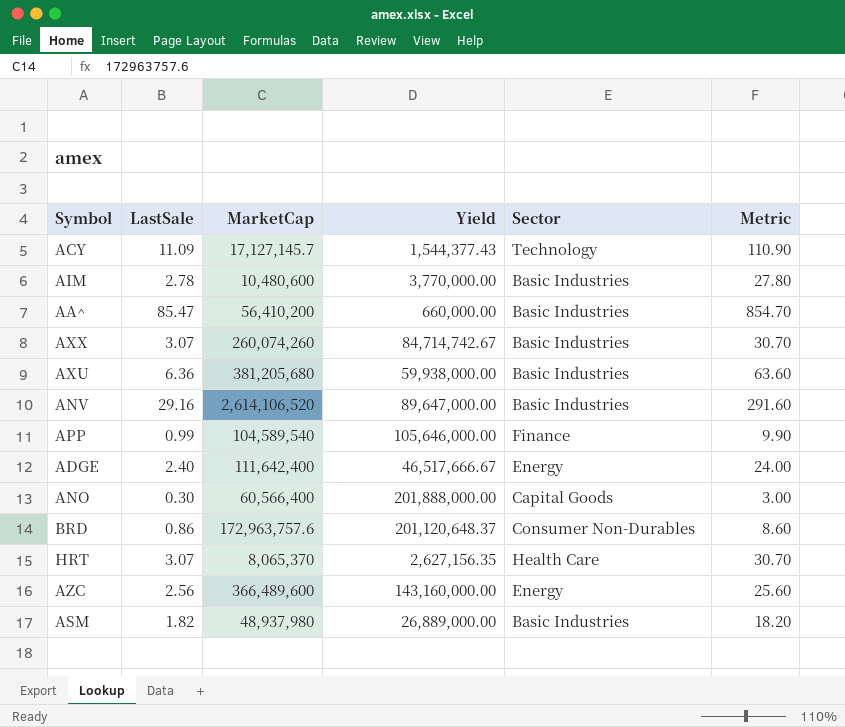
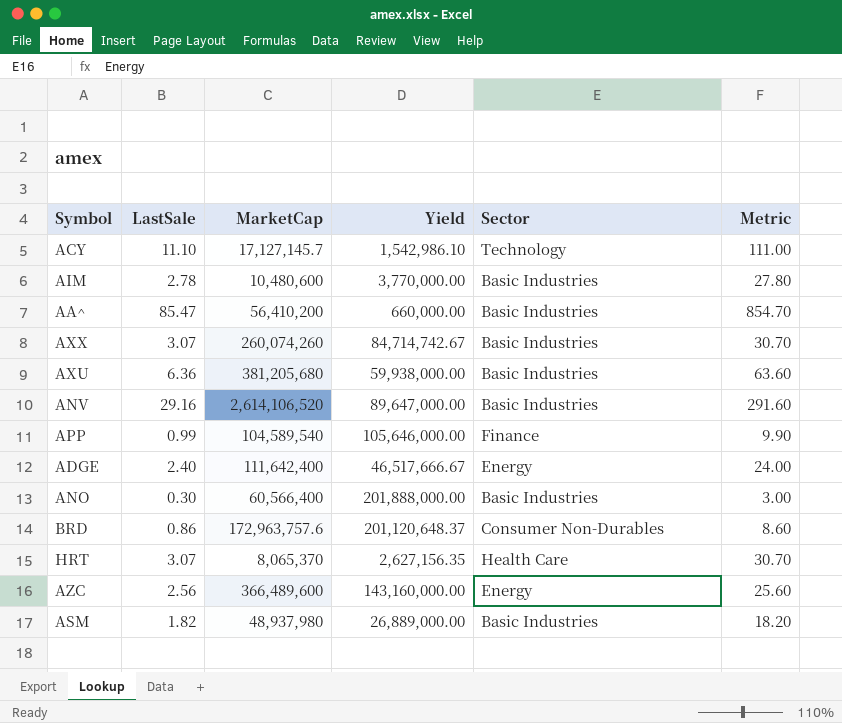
ACY | LastSale: 11.09 -> 11.10
ACY | Yield: 1,544,377.43 -> 1,542,986.10
ACY | Metric: 110.90 -> 111.00
ANO | Sector: Capital Goods -> Basic Industries

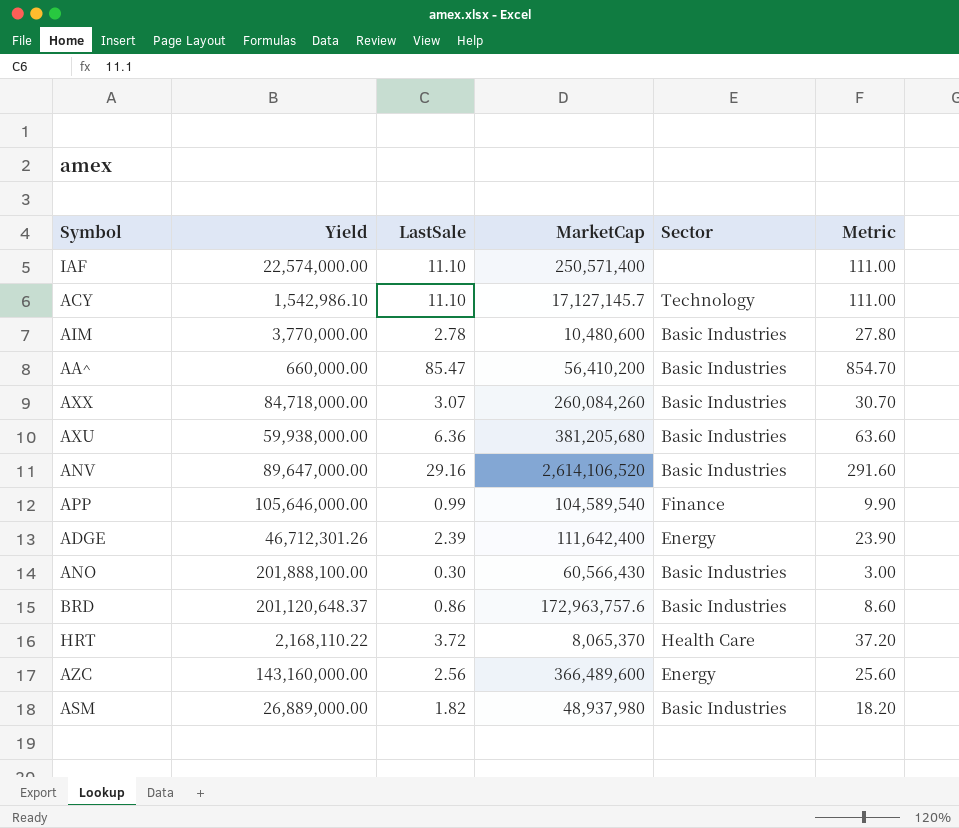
column Yield | position: 4 -> 2
row IAF: none -> 22,574,000.00 | 11.10 | 250,571,400 | none | 111.00
AXX | Yield: 84,714,742.67 -> 84,718,000.00
AXX | MarketCap: 260,074,260 -> 260,084,260
ADGE | Yield: 46,517,666.67 -> 46,712,301.26
ADGE | LastSale: 2.40 -> 2.39
ADGE | Metric: 24.00 -> 23.90
ANO | Yield: 201,888,000.00 -> 201,888,100.00
ANO | MarketCap: 60,566,400 -> 60,566,430
BRD | Sector: Consumer Non-Durables -> Basic Industries
HRT | Yield: 2,627,156.35 -> 2,168,110.22
HRT | LastSale: 3.07 -> 3.72
HRT | Metric: 30.70 -> 37.20

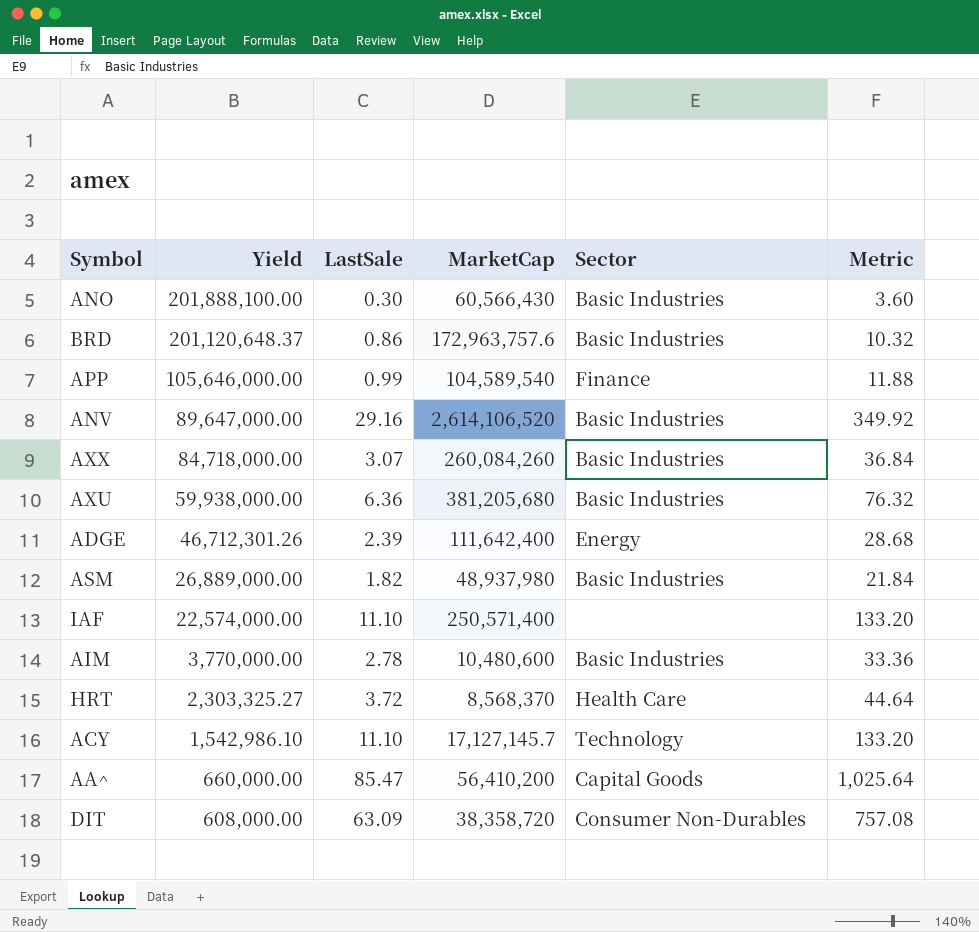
row order: none -> Yield descending
column Metric | formula: [LastSale] * 10 -> [LastSale] * 12
row AZC: 143,160,000.00 | 2.56 | 366,489,600 | Energy | 25.60 -> none
HRT | Yield: 2,168,110.22 -> 2,303,325.27
HRT | MarketCap: 8,065,370 -> 8,568,370
AA^ | Sector: Basic Industries -> Capital Goods
row DIT: none -> 608,000.00 | 63.09 | 38,358,720 | Consumer Non-Durables | 757.08

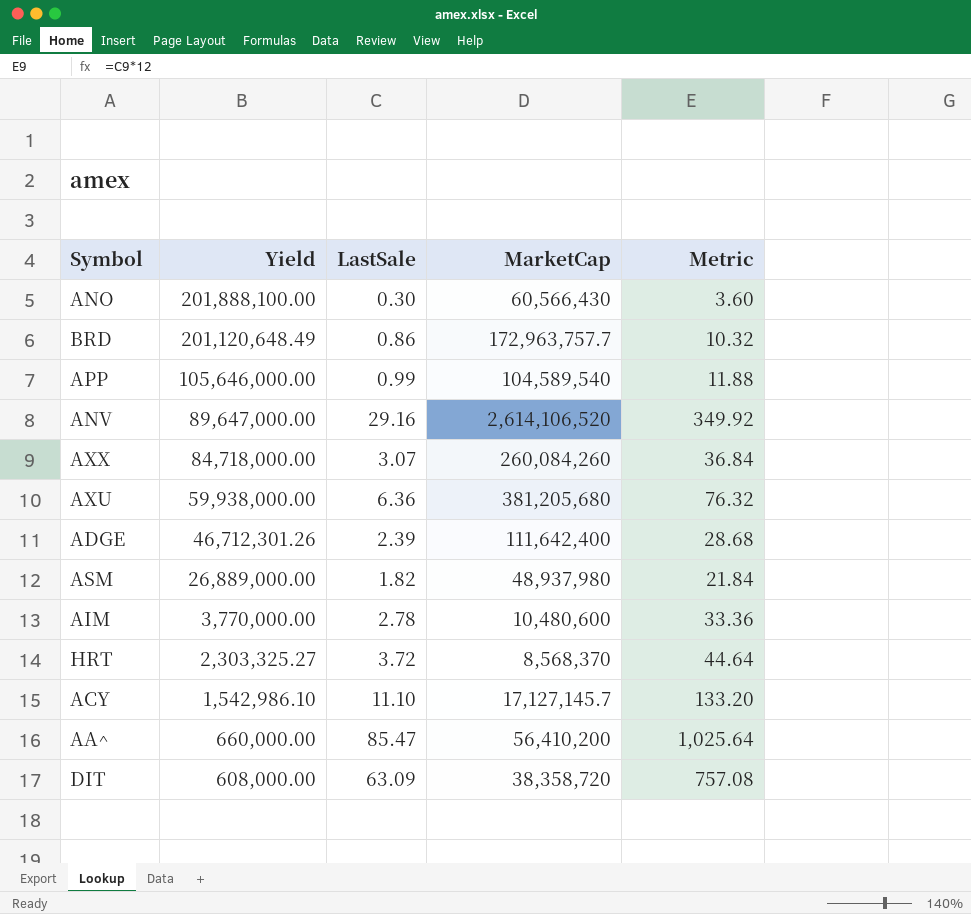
column Sector | position: 5 -> none
row IAF: 22,574,000.00 | 11.10 | 250,571,400 | none | 133.20 -> none
BRD | Yield: 201,120,648.37 -> 201,120,648.49
BRD | MarketCap: 172,963,757.6 -> 172,963,757.7

